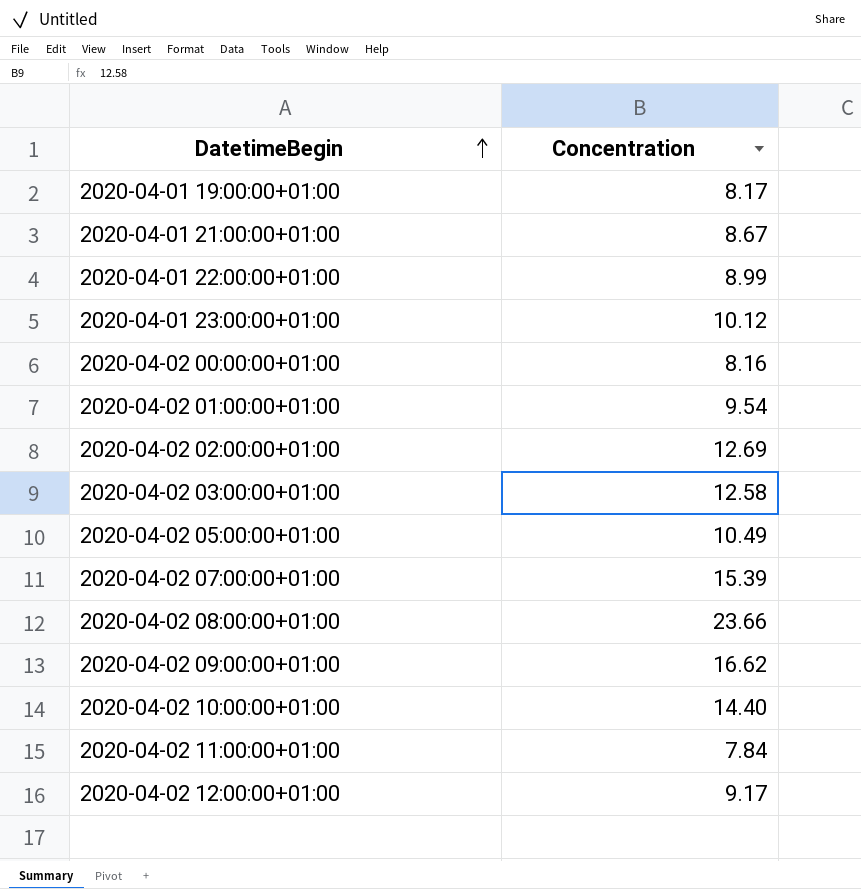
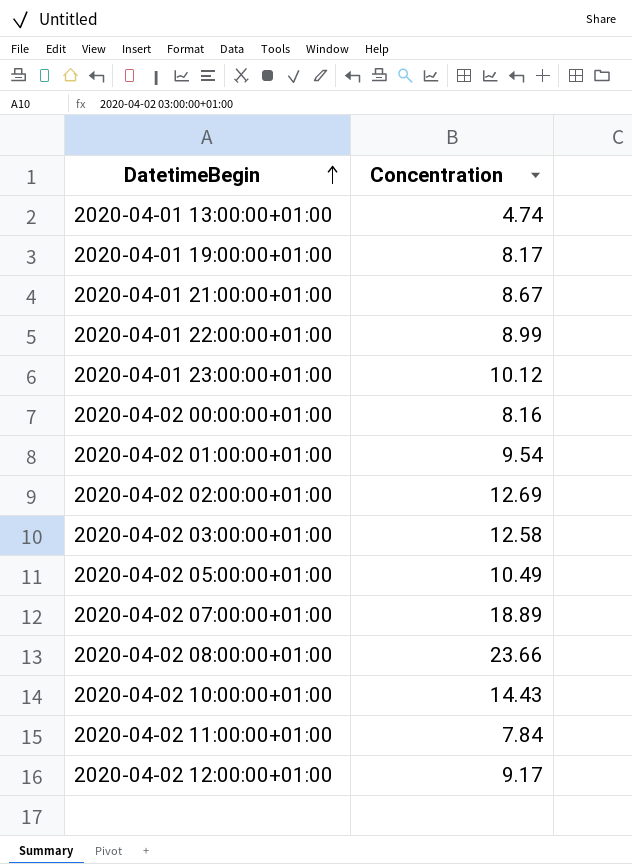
row 2020-04-02 09:00:00+01:00: 16.62 -> none
row 2020-04-01 13:00:00+01:00: none -> 4.74
2020-04-02 07:00:00+01:00 | Concentration: 15.39 -> 18.89
2020-04-02 10:00:00+01:00 | Concentration: 14.40 -> 14.43

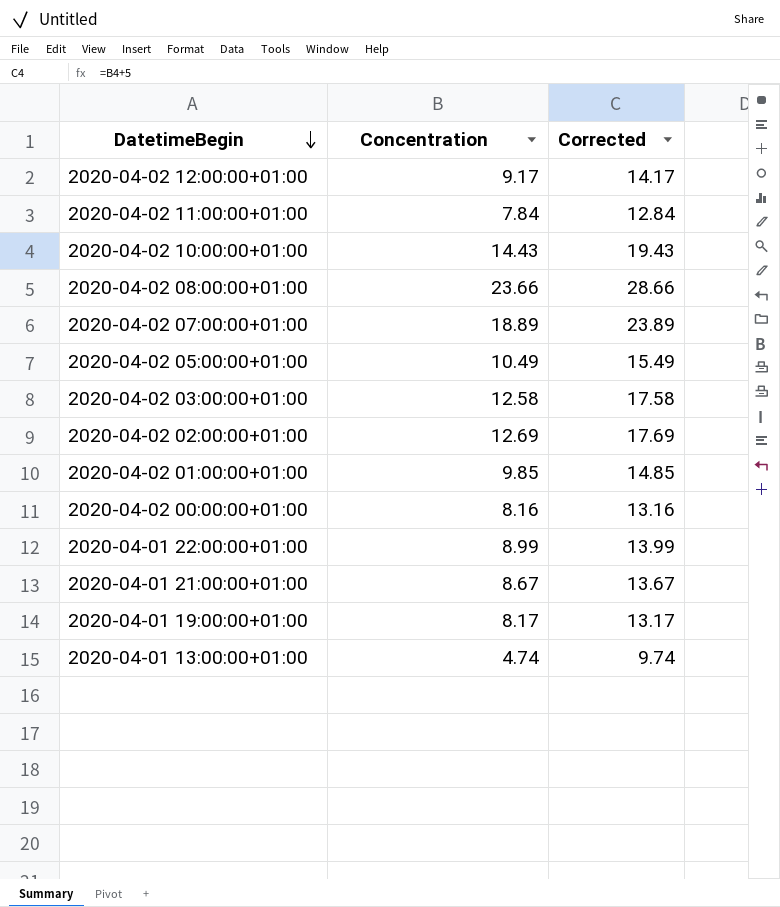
row order: DatetimeBegin ascending -> DatetimeBegin descending
column Corrected | formula: none -> [Concentration] + 5
row 2020-04-01 23:00:00+01:00: 10.12 -> none
2020-04-02 01:00:00+01:00 | Concentration: 9.54 -> 9.85

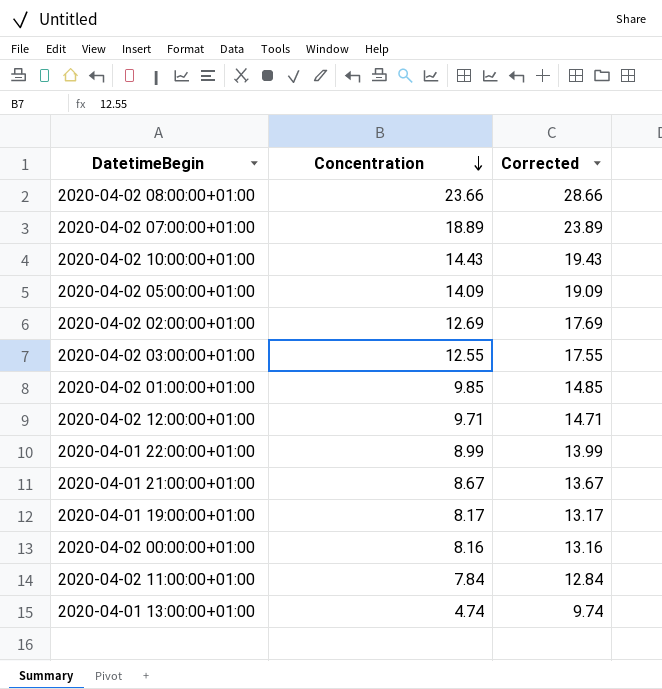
row order: DatetimeBegin descending -> Concentration descending
2020-04-02 05:00:00+01:00 | Concentration: 10.49 -> 14.09
2020-04-02 05:00:00+01:00 | Corrected: 15.49 -> 19.09
2020-04-02 03:00:00+01:00 | Concentration: 12.58 -> 12.55
2020-04-02 03:00:00+01:00 | Corrected: 17.58 -> 17.55
2020-04-02 12:00:00+01:00 | Concentration: 9.17 -> 9.71
2020-04-02 12:00:00+01:00 | Corrected: 14.17 -> 14.71

